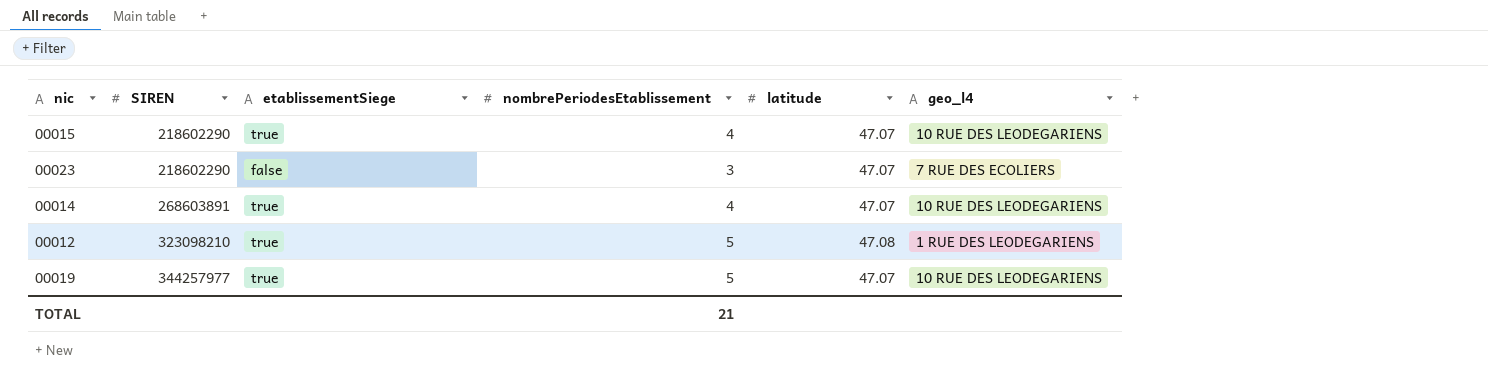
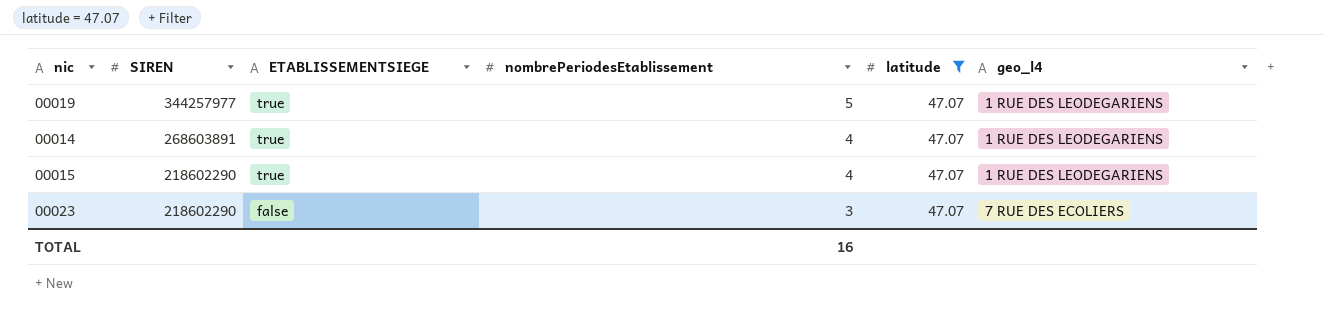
filter: none -> latitude = 47.07
row order: SIREN ascending -> SIREN descending
column name: etablissementSiege -> ETABLISSEMENTSIEGE
00019 | geo_l4: 10 RUE DES LEODEGARIENS -> 1 RUE DES LEODEGARIENS
00014 | geo_l4: 10 RUE DES LEODEGARIENS -> 1 RUE DES LEODEGARIENS
00015 | geo_l4: 10 RUE DES LEODEGARIENS -> 1 RUE DES LEODEGARIENS
TOTAL | nombrePeriodesEtablissement: 21 -> 16

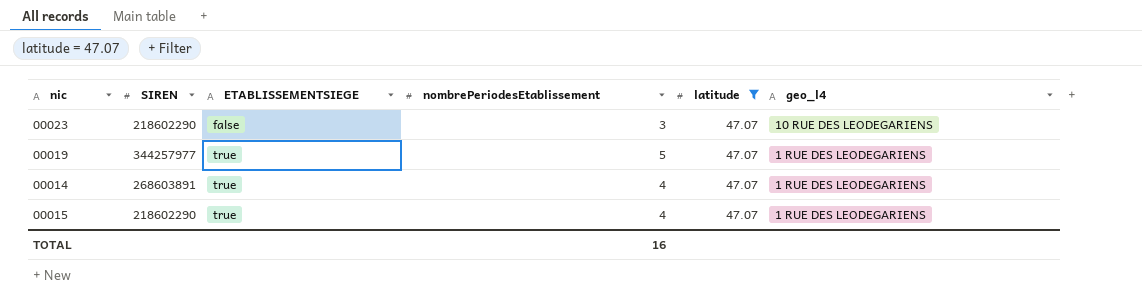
row order: SIREN descending -> ETABLISSEMENTSIEGE ascending
00023 | geo_l4: 7 RUE DES ECOLIERS -> 10 RUE DES LEODEGARIENS

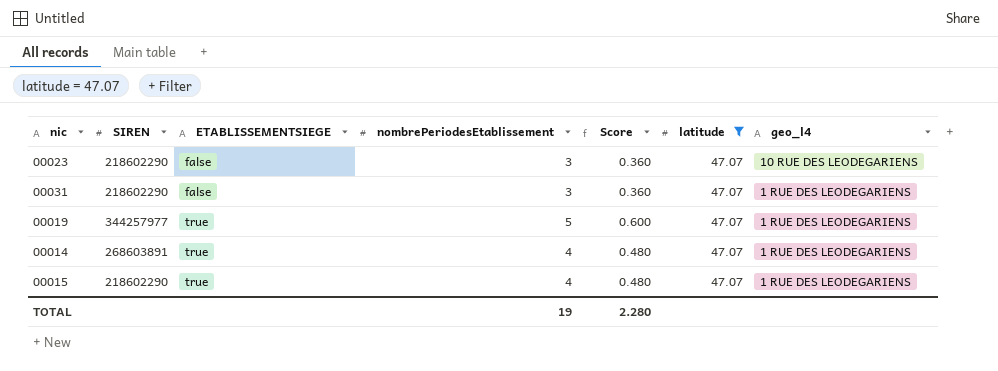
column Score | formula: none -> [nombrePeriodesEtablissement] * 0.12
row 00031: none -> 218602290 | false | 3 | 0.360 | 47.07 | 1 RUE DES LEODEGARIENS
TOTAL | nombrePeriodesEtablissement: 16 -> 19

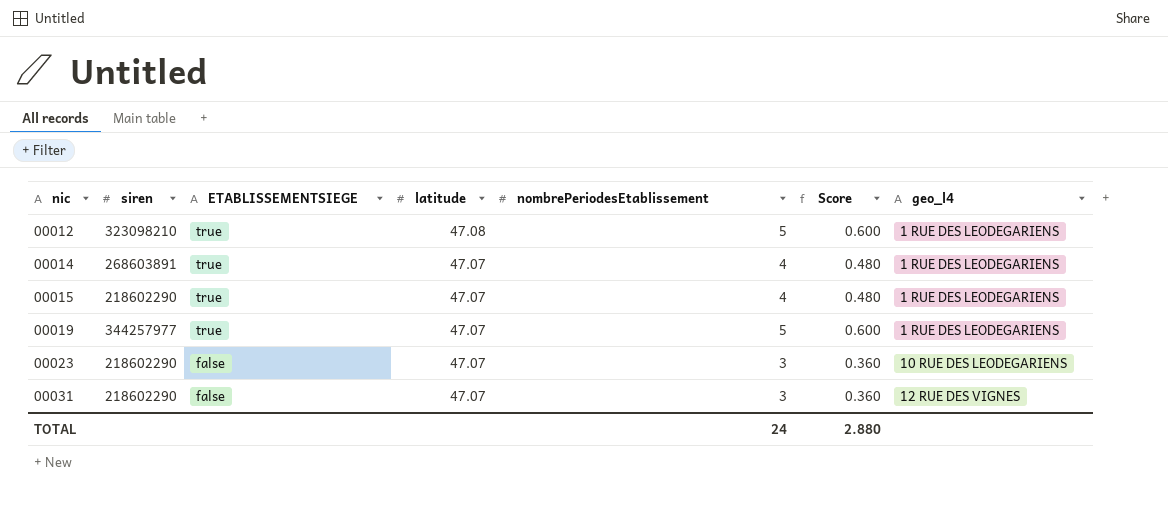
filter: latitude = 47.07 -> none
row order: ETABLISSEMENTSIEGE ascending -> nic ascending
column name: SIREN -> siren
column latitude | position: 6 -> 4
00031 | geo_l4: 1 RUE DES LEODEGARIENS -> 12 RUE DES VIGNES
TOTAL | nombrePeriodesEtablissement: 19 -> 24
TOTAL | Score: 2.280 -> 2.880

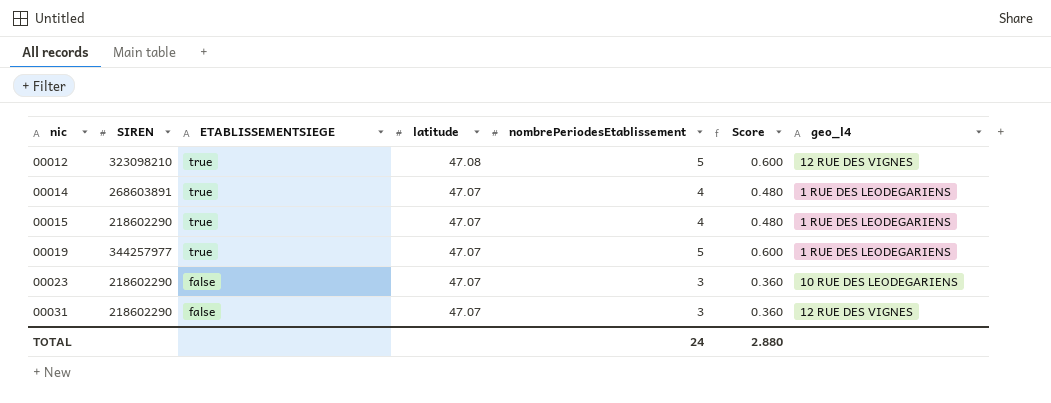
column name: siren -> SIREN
00012 | geo_l4: 1 RUE DES LEODEGARIENS -> 12 RUE DES VIGNES

